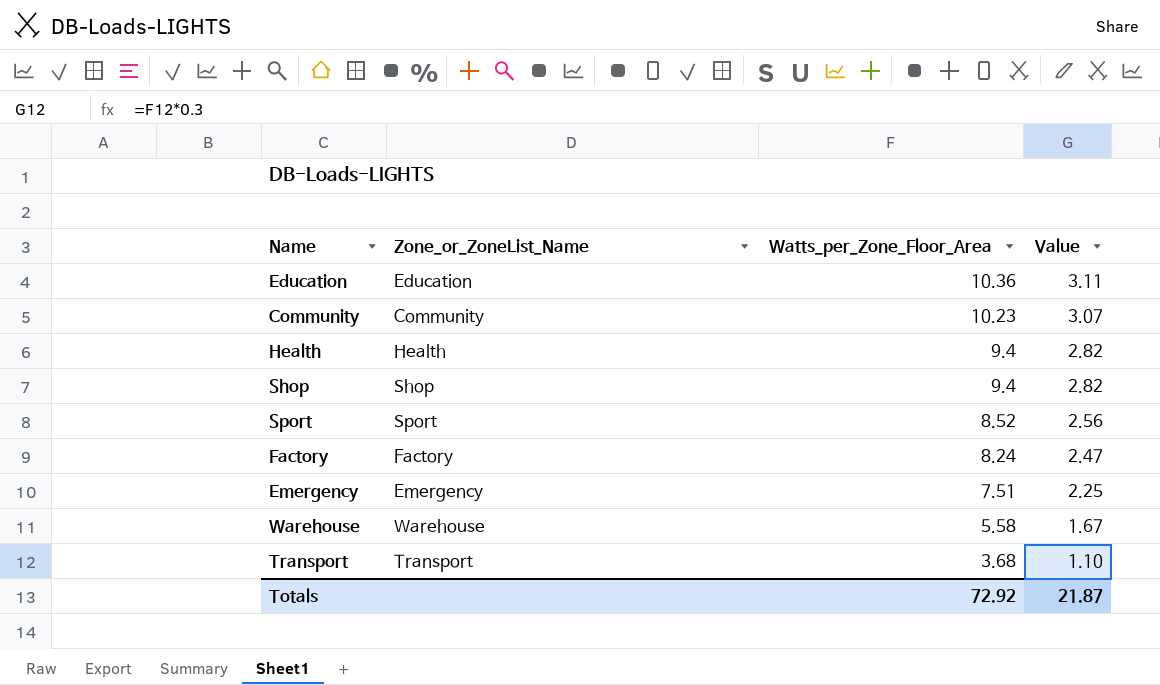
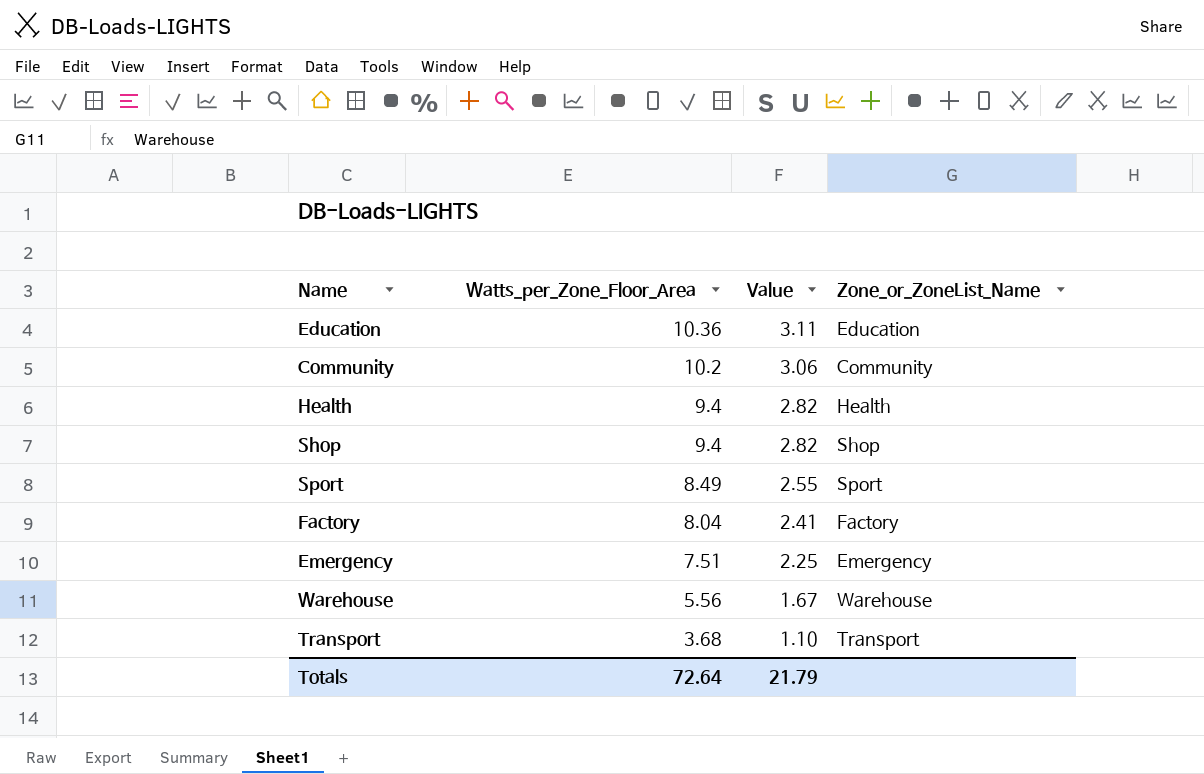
column Zone_or_ZoneList_Name | position: 2 -> 4
Community | Watts_per_Zone_Floor_Area: 10.23 -> 10.2
Community | Value: 3.07 -> 3.06
Sport | Watts_per_Zone_Floor_Area: 8.52 -> 8.49
Sport | Value: 2.56 -> 2.55
Factory | Watts_per_Zone_Floor_Area: 8.24 -> 8.04
Factory | Value: 2.47 -> 2.41
Warehouse | Watts_per_Zone_Floor_Area: 5.58 -> 5.56
Totals | Watts_per_Zone_Floor_Area: 72.92 -> 72.64
Totals | Value: 21.87 -> 21.79

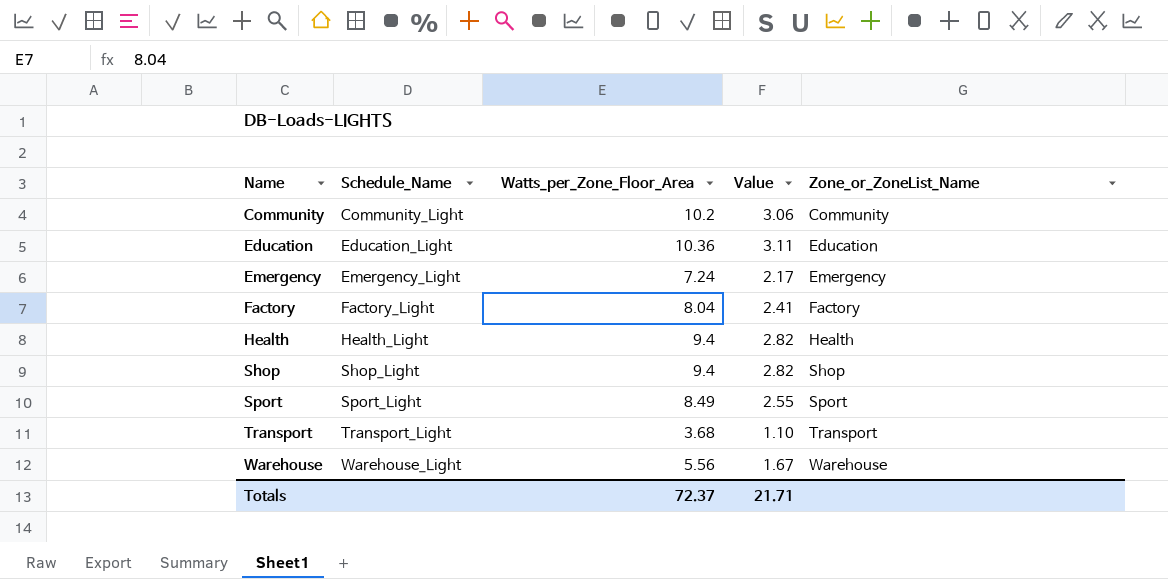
row order: Watts_per_Zone_Floor_Area descending -> Name ascending
column Schedule_Name | position: none -> 2
Emergency | Watts_per_Zone_Floor_Area: 7.51 -> 7.24
Emergency | Value: 2.25 -> 2.17
Totals | Watts_per_Zone_Floor_Area: 72.64 -> 72.37
Totals | Value: 21.79 -> 21.71

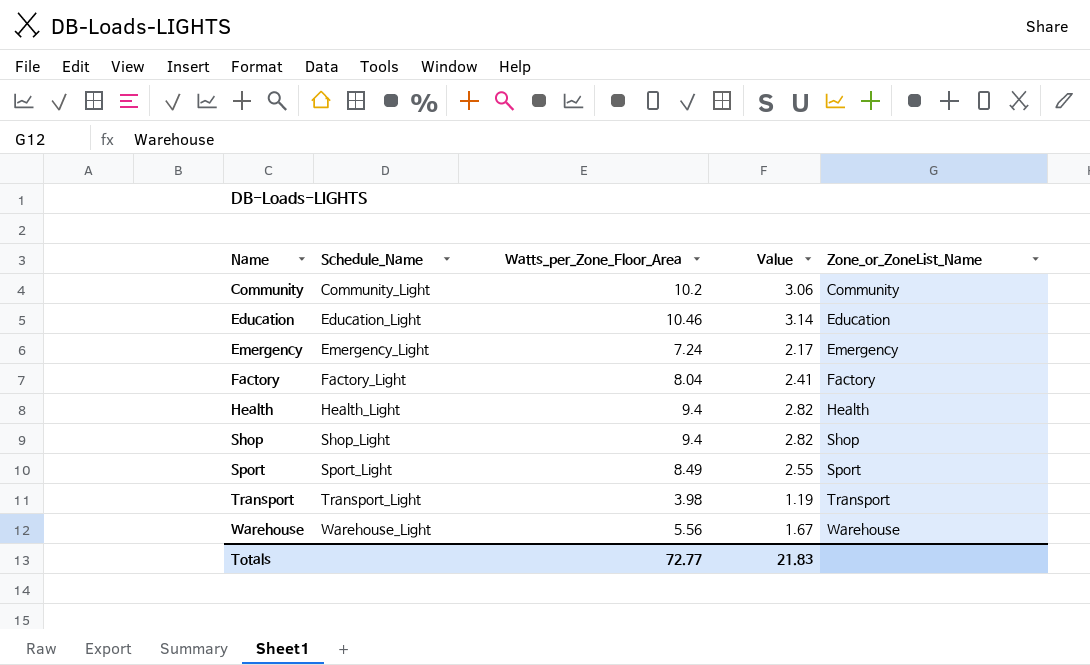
Education | Watts_per_Zone_Floor_Area: 10.36 -> 10.46
Education | Value: 3.11 -> 3.14
Transport | Watts_per_Zone_Floor_Area: 3.68 -> 3.98
Transport | Value: 1.10 -> 1.19
Totals | Watts_per_Zone_Floor_Area: 72.37 -> 72.77
Totals | Value: 21.71 -> 21.83

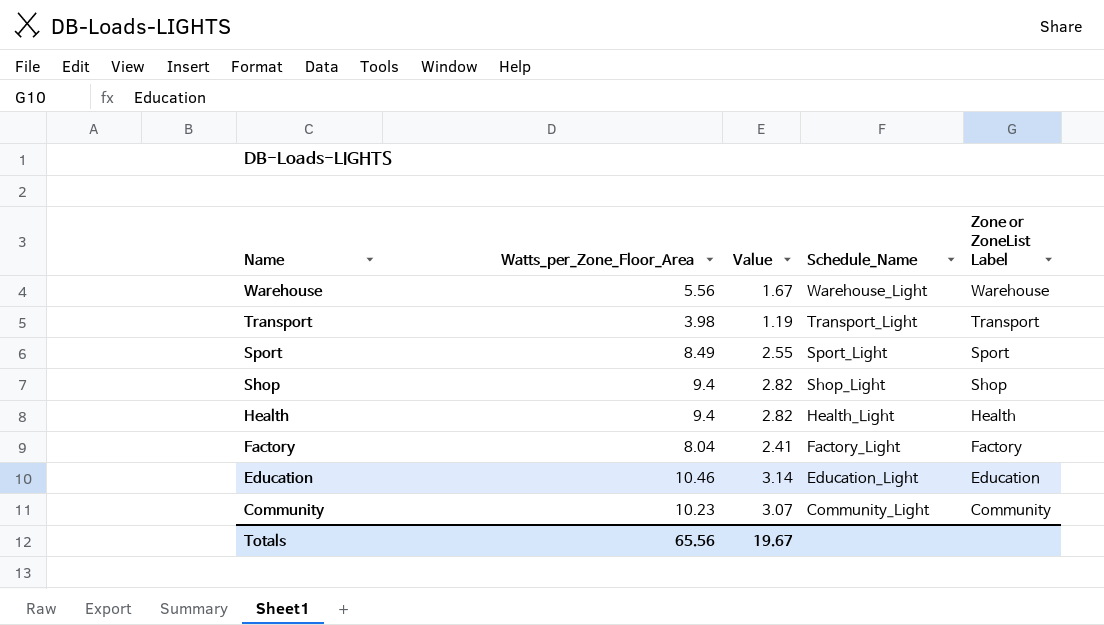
row order: Name ascending -> Name descending
column Schedule_Name | position: 2 -> 4
column name: Zone_or_ZoneList_Name -> Zone or ZoneList Label
row Emergency: Emergency_Light | 7.24 | 2.17 | Emergency -> none
Community | Watts_per_Zone_Floor_Area: 10.2 -> 10.23
Community | Value: 3.06 -> 3.07
Totals | Watts_per_Zone_Floor_Area: 72.77 -> 65.56
Totals | Value: 21.83 -> 19.67

